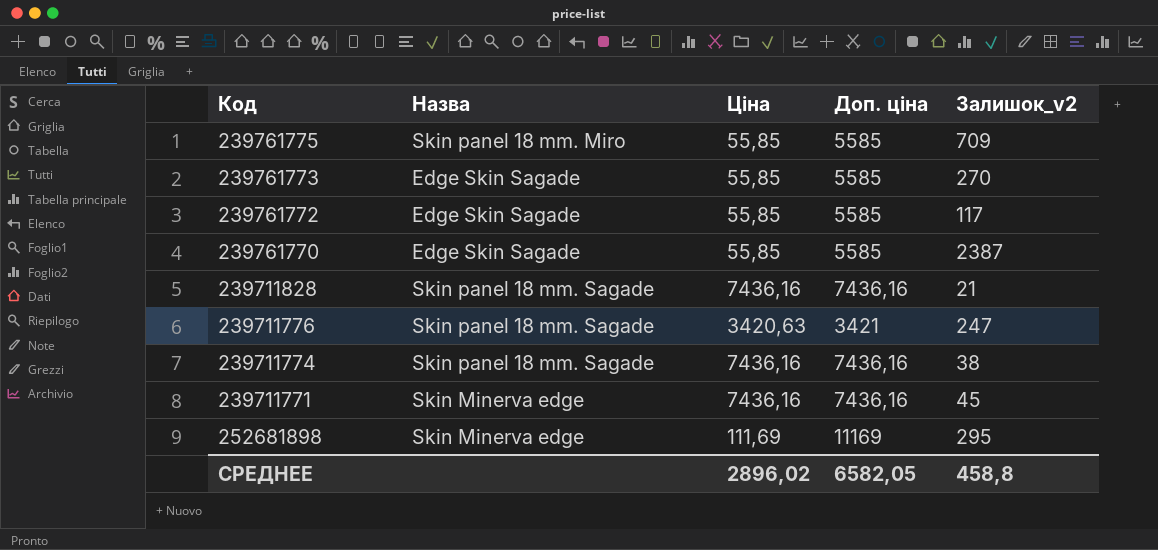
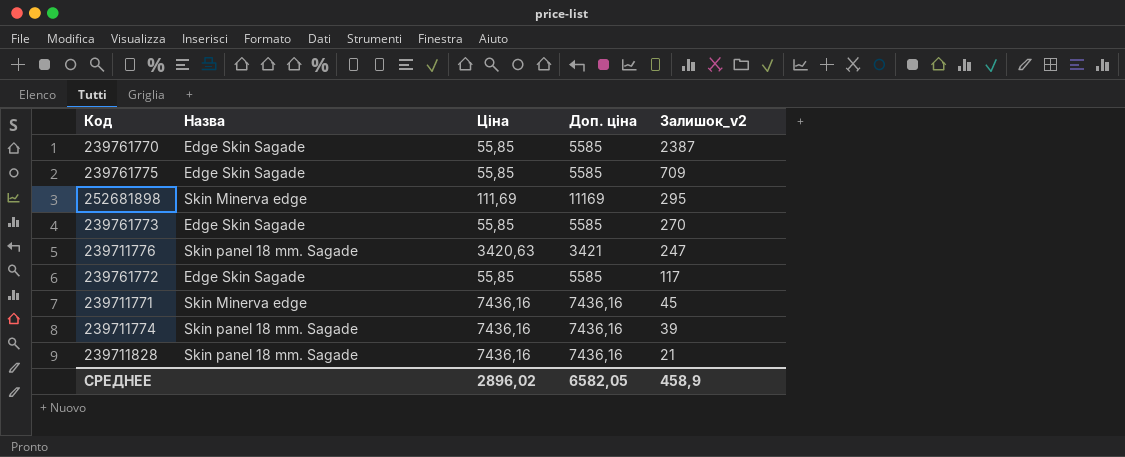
row order: none -> Залишок_v2 descending
239761775 | Назва: Skin panel 18 mm. Miro -> Edge Skin Sagade
239711774 | Залишок_v2: 38 -> 39
СРЕДНЕЕ | Залишок_v2: 458,8 -> 458,9

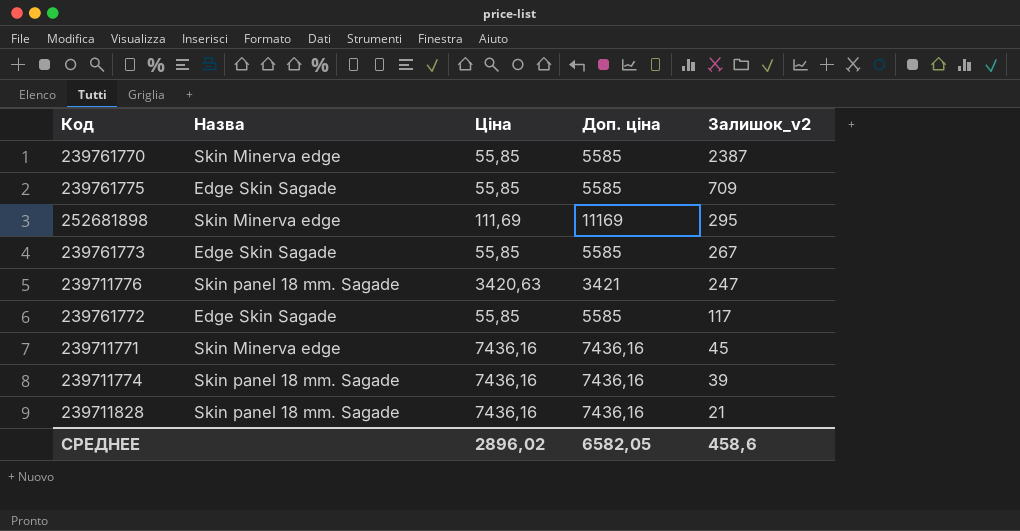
239761770 | Назва: Edge Skin Sagade -> Skin Minerva edge
239761773 | Залишок_v2: 270 -> 267
СРЕДНЕЕ | Залишок_v2: 458,9 -> 458,6

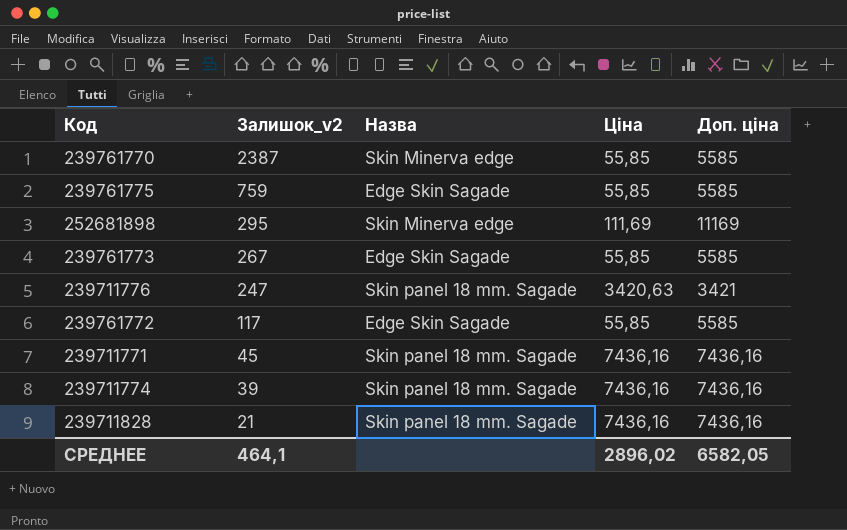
column Залишок_v2 | position: 5 -> 2
239761775 | Залишок_v2: 709 -> 759
239711771 | Назва: Skin Minerva edge -> Skin panel 18 mm. Sagade
СРЕДНЕЕ | Залишок_v2: 458,6 -> 464,1

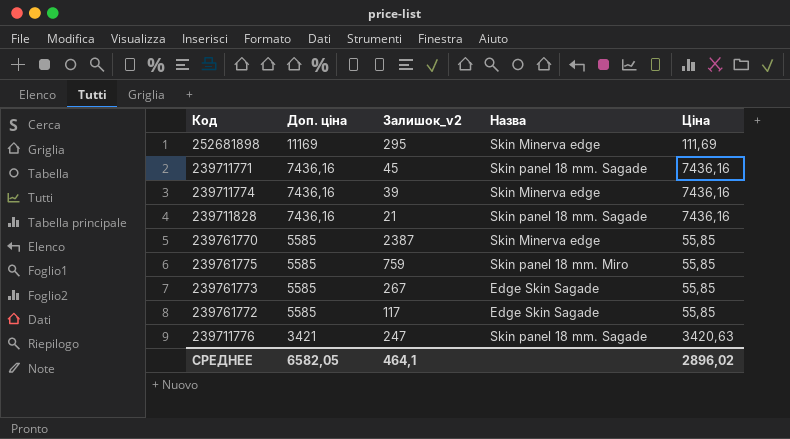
row order: Залишок_v2 descending -> Доп. ціна descending
column Доп. ціна | position: 5 -> 2
239711774 | Назва: Skin panel 18 mm. Sagade -> Skin Minerva edge
239761775 | Назва: Edge Skin Sagade -> Skin panel 18 mm. Miro

